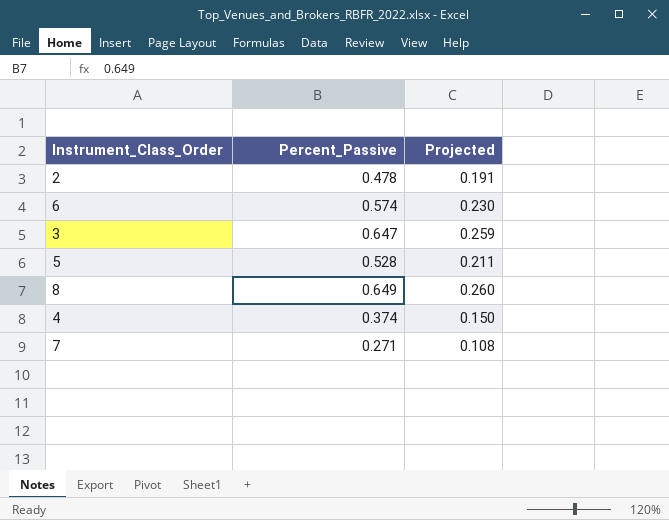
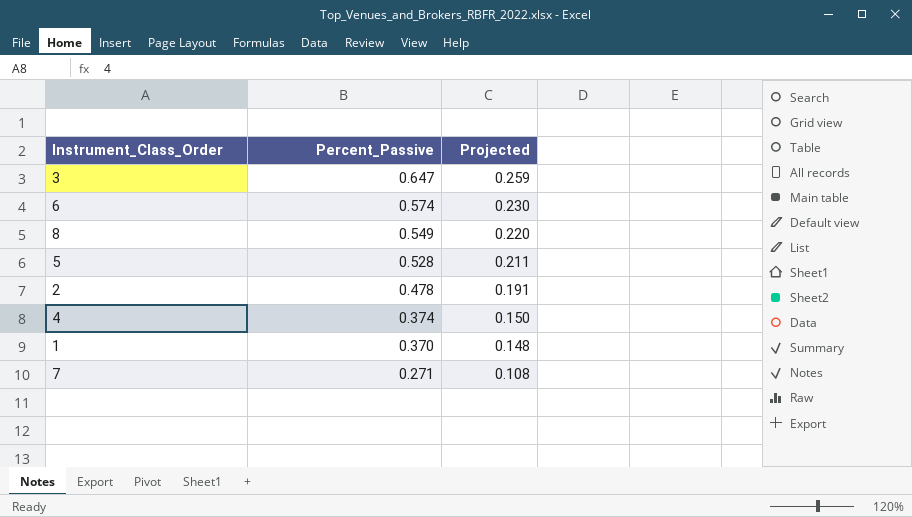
row order: none -> Percent_Passive descending
8 | Percent_Passive: 0.649 -> 0.549
8 | Projected: 0.260 -> 0.220
row 1: none -> 0.370 | 0.148

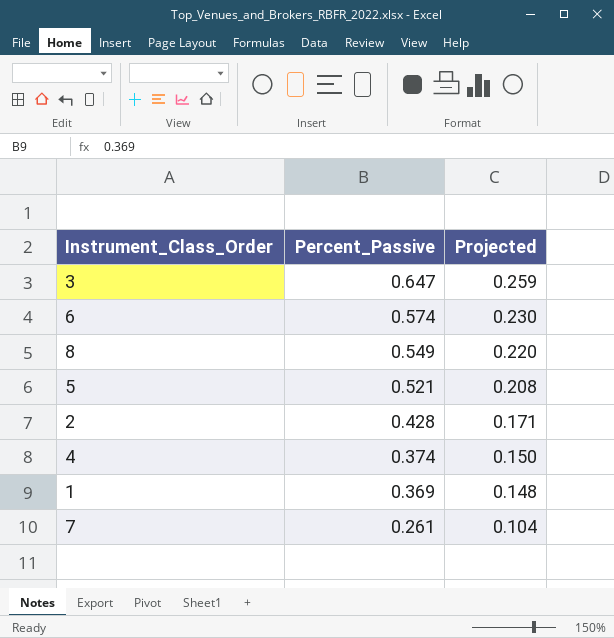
5 | Percent_Passive: 0.528 -> 0.521
5 | Projected: 0.211 -> 0.208
2 | Percent_Passive: 0.478 -> 0.428
2 | Projected: 0.191 -> 0.171
1 | Percent_Passive: 0.370 -> 0.369
7 | Percent_Passive: 0.271 -> 0.261
7 | Projected: 0.108 -> 0.104

